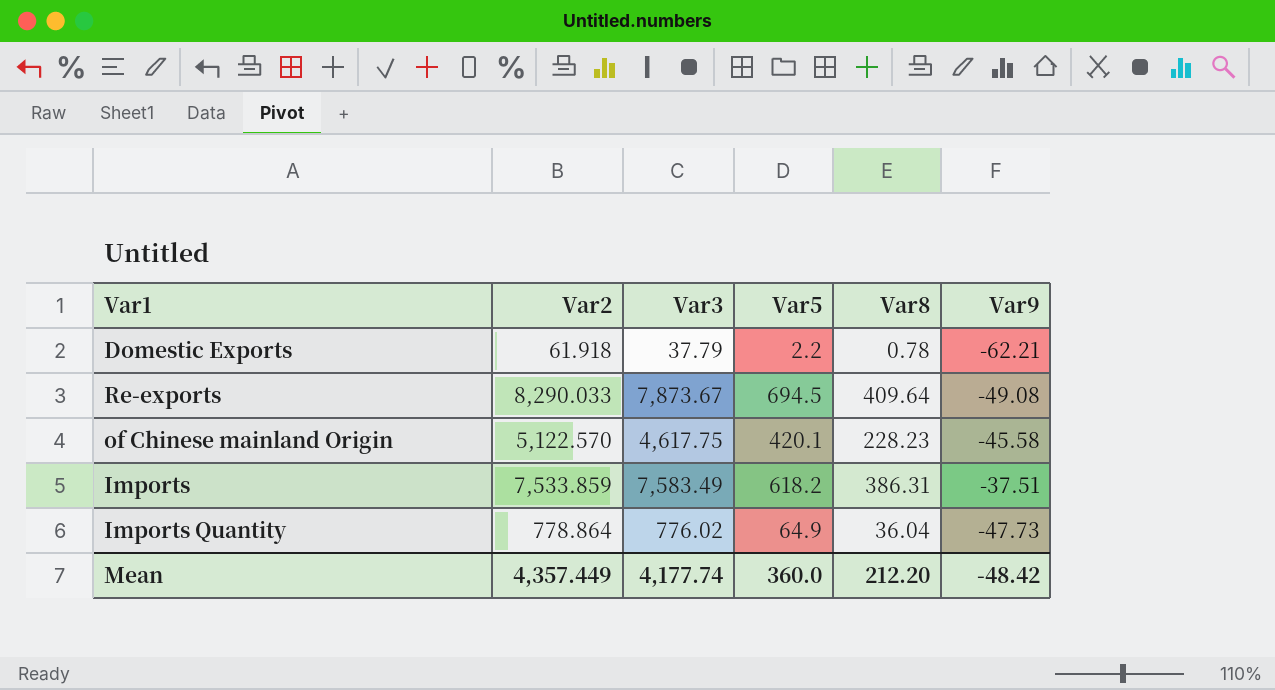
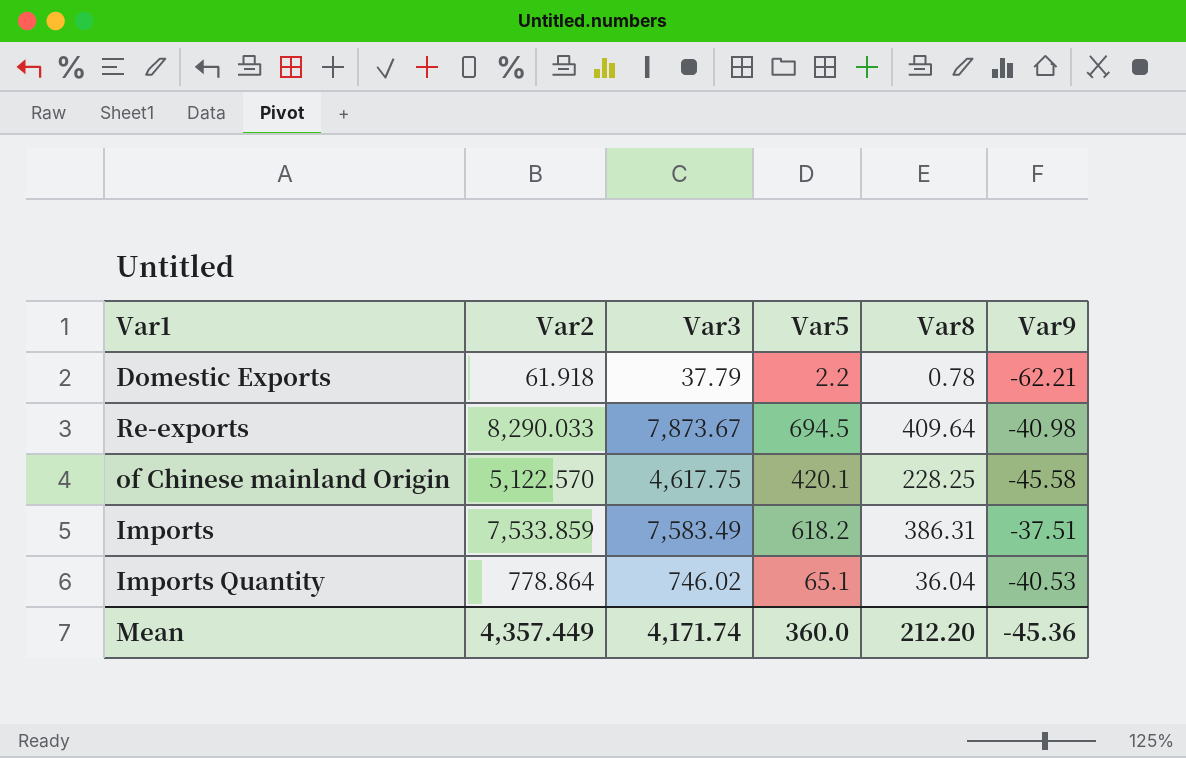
Re-exports | Var9: -49.08 -> -40.98
of Chinese mainland Origin | Var8: 228.23 -> 228.25
Imports Quantity | Var3: 776.02 -> 746.02
Imports Quantity | Var5: 64.9 -> 65.1
Imports Quantity | Var9: -47.73 -> -40.53
Mean | Var3: 4,177.74 -> 4,171.74
Mean | Var9: -48.42 -> -45.36

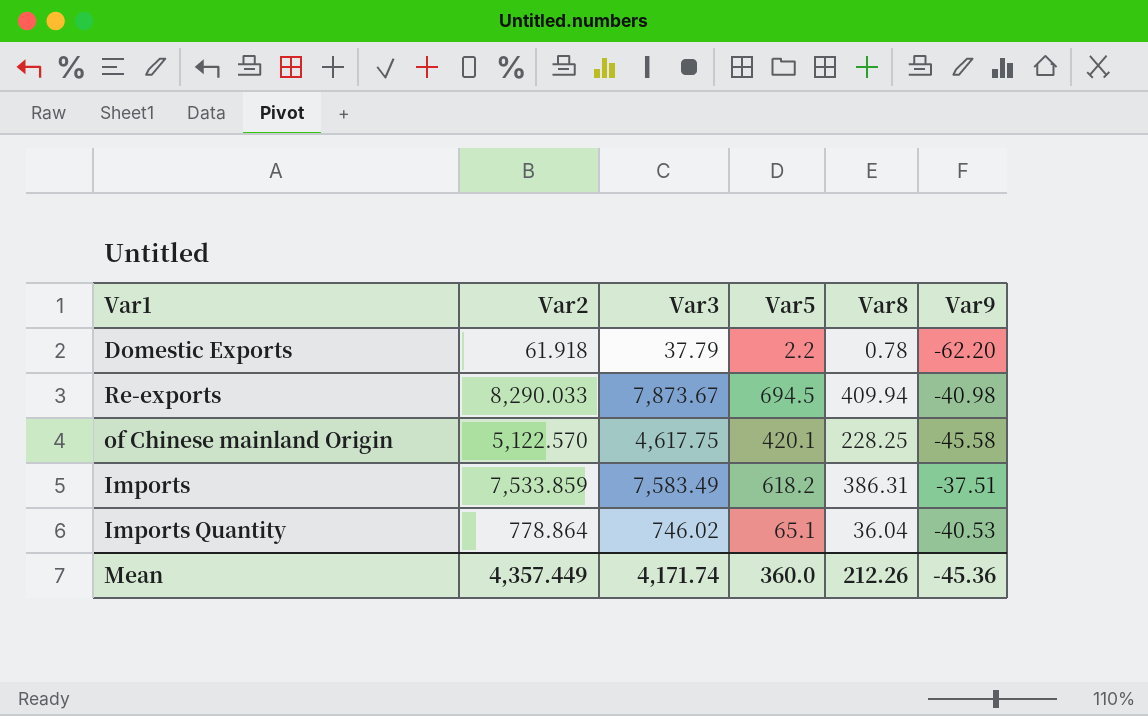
Domestic Exports | Var9: -62.21 -> -62.20
Re-exports | Var8: 409.64 -> 409.94
Mean | Var8: 212.20 -> 212.26

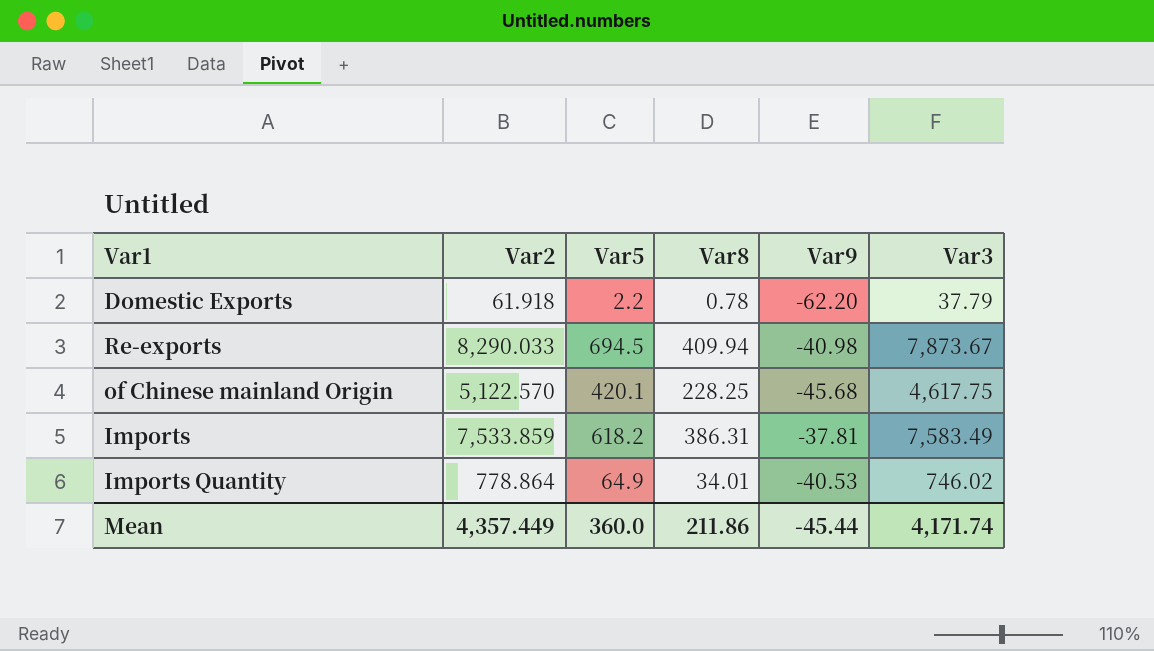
column Var3 | position: 3 -> 6
of Chinese mainland Origin | Var9: -45.58 -> -45.68
Imports | Var9: -37.51 -> -37.81
Imports Quantity | Var5: 65.1 -> 64.9
Imports Quantity | Var8: 36.04 -> 34.01
Mean | Var8: 212.26 -> 211.86
Mean | Var9: -45.36 -> -45.44

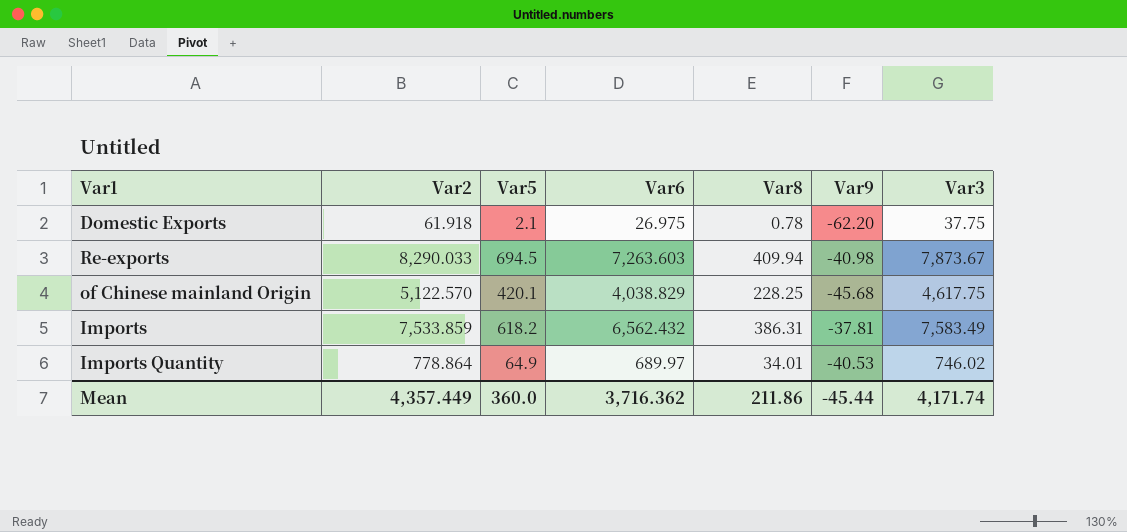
column Var6 | position: none -> 4
Domestic Exports | Var5: 2.2 -> 2.1
Domestic Exports | Var3: 37.79 -> 37.75

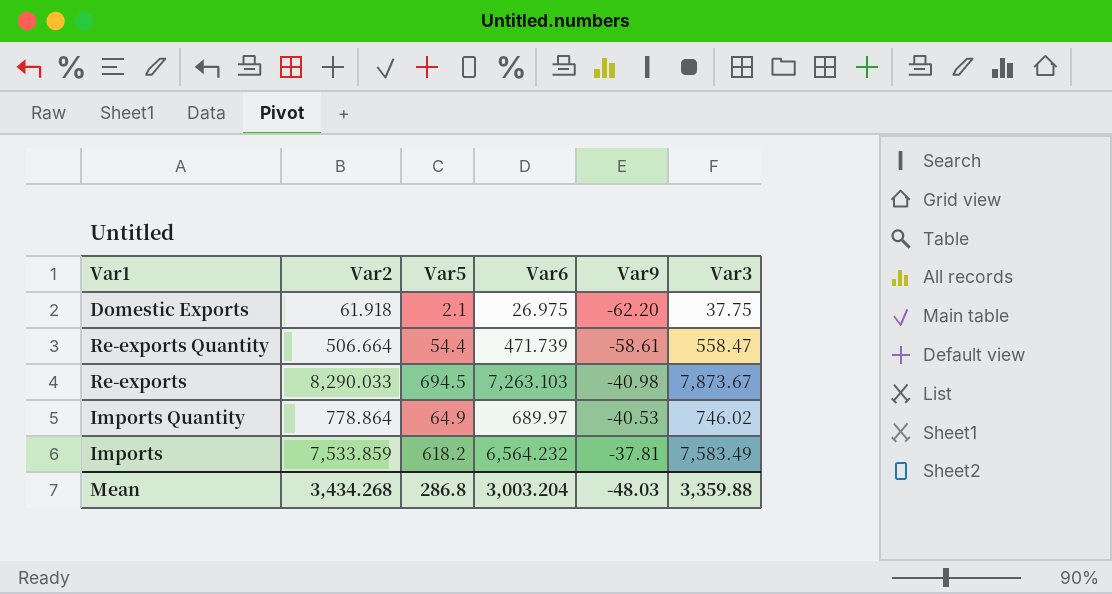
row order: none -> Var9 ascending
column Var8 | position: 5 -> none
row of Chinese mainland Origin: 5,122.570 | 420.1 | 4,038.829 | 228.25 | -45.68 | 4,617.75 -> none
row Re-exports Quantity: none -> 506.664 | 54.4 | 471.739 | -58.61 | 558.47
Re-exports | Var6: 7,263.603 -> 7,263.103
Imports | Var6: 6,562.432 -> 6,564.232
Mean | Var2: 4,357.449 -> 3,434.268
Mean | Var5: 360.0 -> 286.8
Mean | Var6: 3,716.362 -> 3,003.204
Mean | Var9: -45.44 -> -48.03
Mean | Var3: 4,171.74 -> 3,359.88

